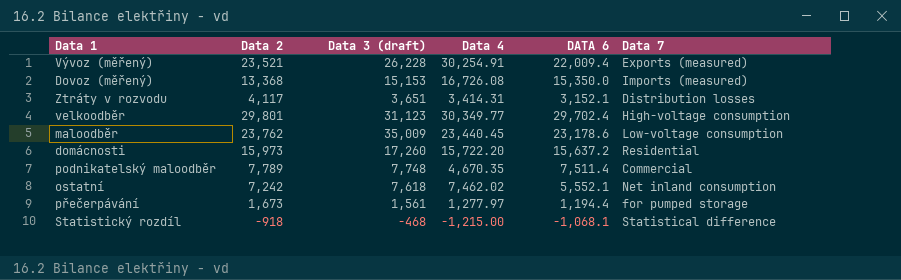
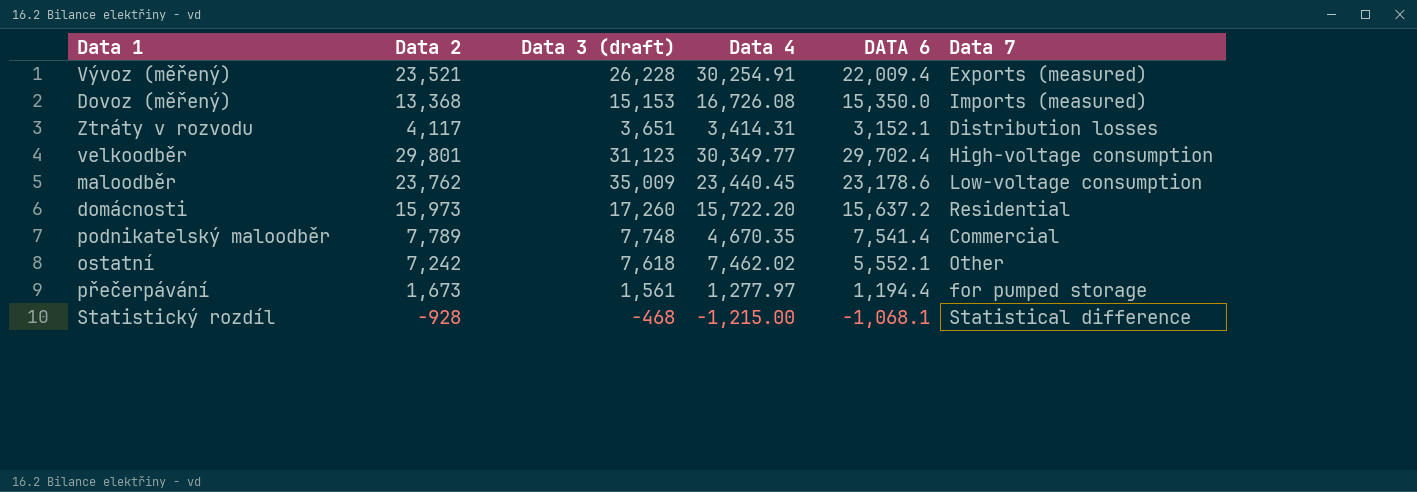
podnikatelský maloodběr | DATA 6: 7,511.4 -> 7,541.4
ostatní | Data 7: Net inland consumption -> Other
Statistický rozdíl | Data 2: -918 -> -928

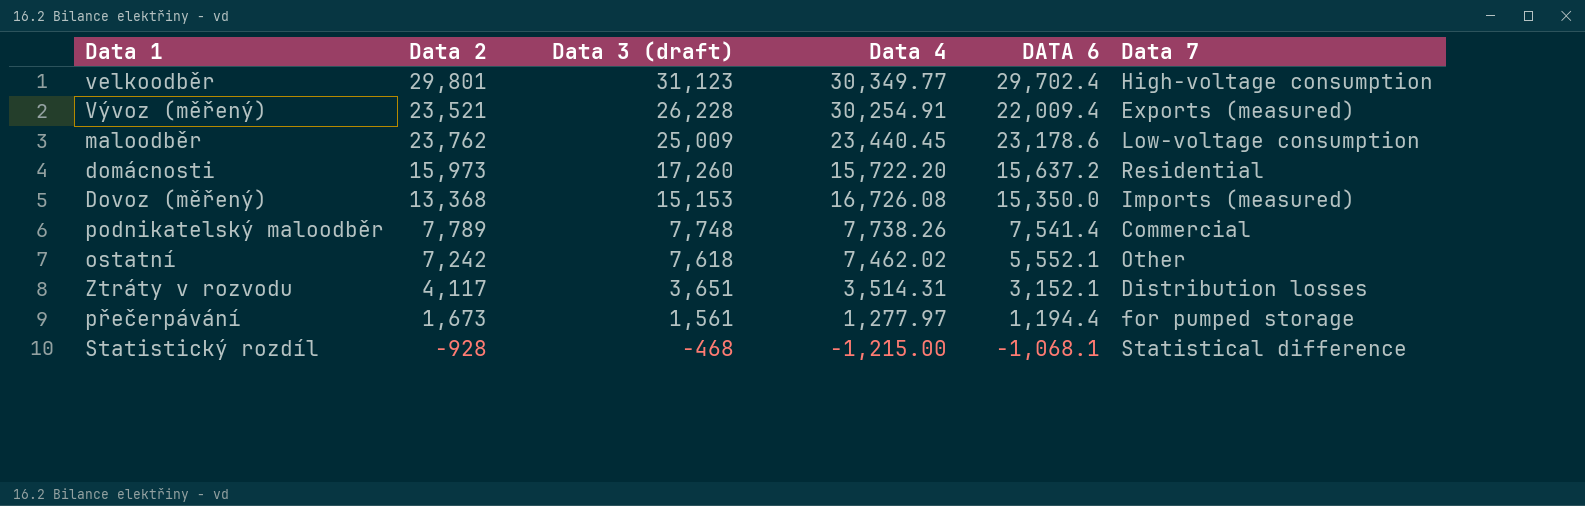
row order: none -> Data 3 (draft) descending
maloodběr | Data 3 (draft): 35,009 -> 25,009
podnikatelský maloodběr | Data 4: 4,670.35 -> 7,738.26
Ztráty v rozvodu | Data 4: 3,414.31 -> 3,514.31

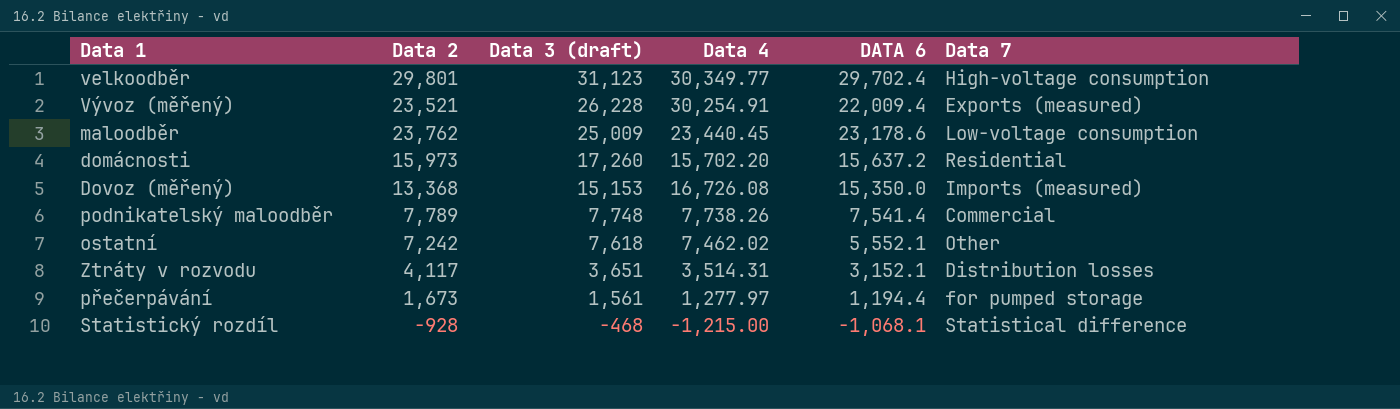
domácnosti | Data 4: 15,722.20 -> 15,702.20

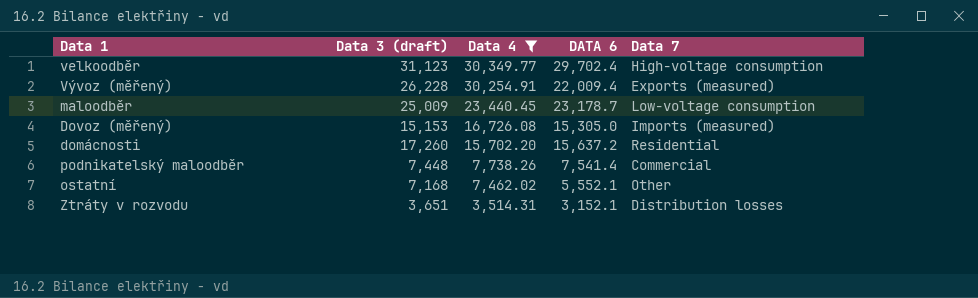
filter: none -> Data 4 >= 3,514.31
row order: Data 3 (draft) descending -> Data 4 descending
column Data 2 | position: 2 -> none
maloodběr | DATA 6: 23,178.6 -> 23,178.7
Dovoz (měřený) | DATA 6: 15,350.0 -> 15,305.0
podnikatelský maloodběr | Data 3 (draft): 7,748 -> 7,448
ostatní | Data 3 (draft): 7,618 -> 7,168

